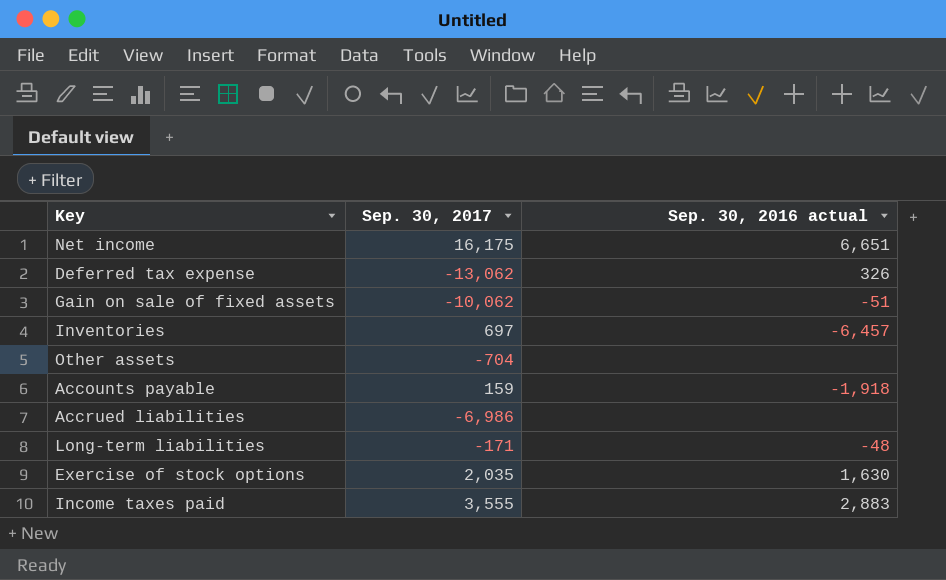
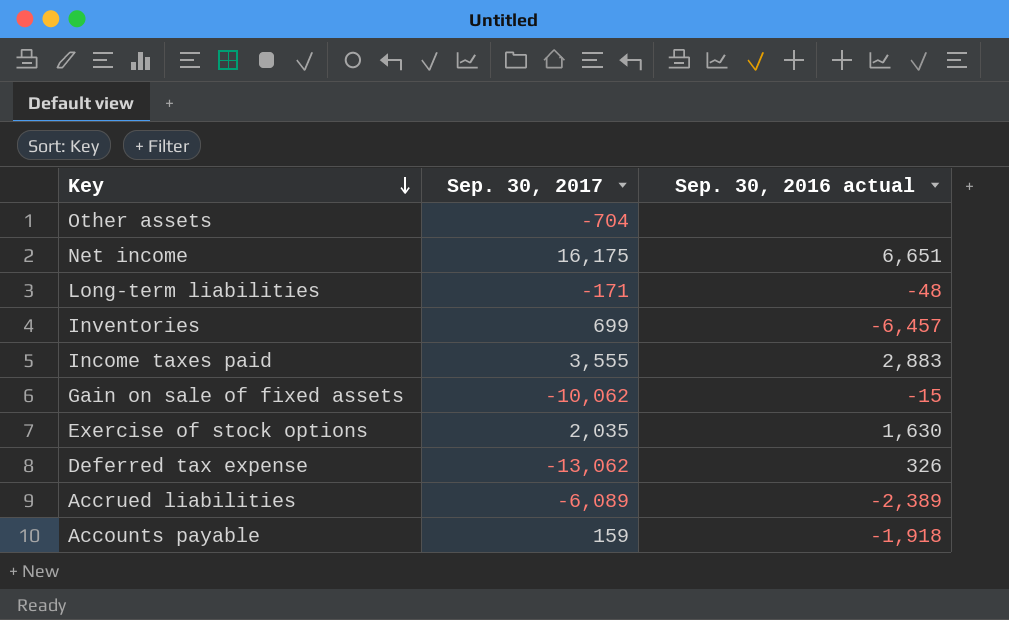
row order: none -> Key descending
Inventories | Sep. 30, 2017: 697 -> 699
Gain on sale of fixed assets | Sep. 30, 2016 actual: -51 -> -15
Accrued liabilities | Sep. 30, 2017: -6,986 -> -6,089
Accrued liabilities | Sep. 30, 2016 actual: none -> -2,389

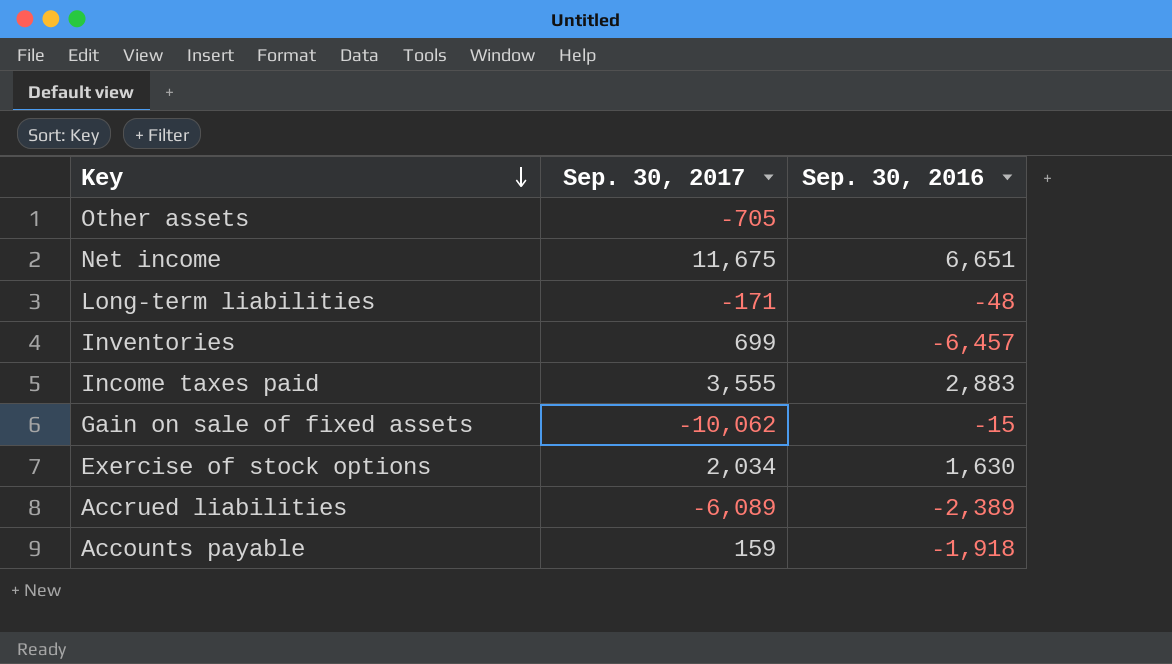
column name: Sep. 30, 2016 actual -> Sep. 30, 2016
row Deferred tax expense: -13,062 | 326 -> none
Other assets | Sep. 30, 2017: -704 -> -705
Net income | Sep. 30, 2017: 16,175 -> 11,675
Exercise of stock options | Sep. 30, 2017: 2,035 -> 2,034

